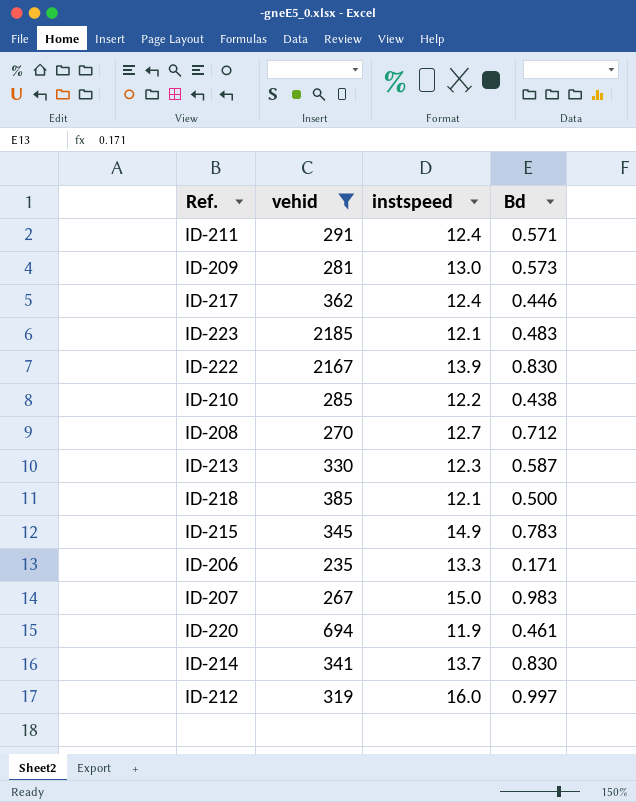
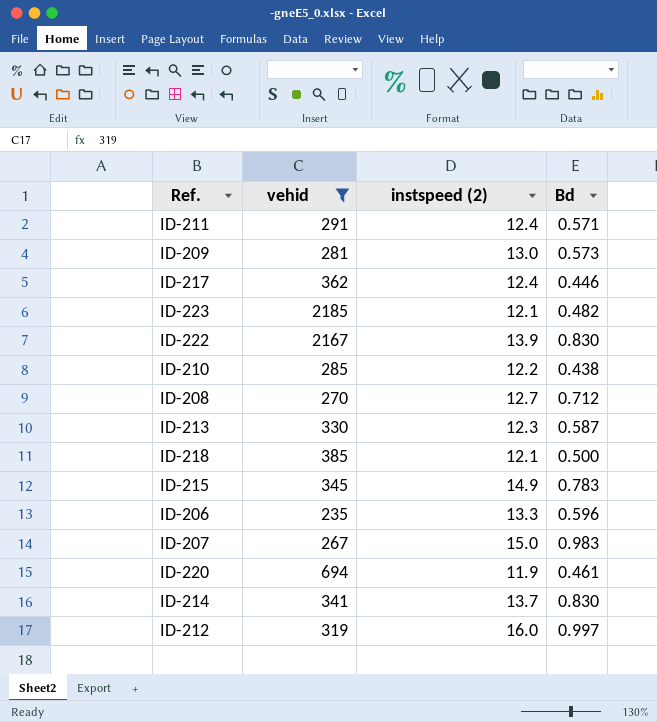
column name: instspeed -> instspeed (2)
ID-223 | Bd: 0.483 -> 0.482
ID-206 | Bd: 0.171 -> 0.596

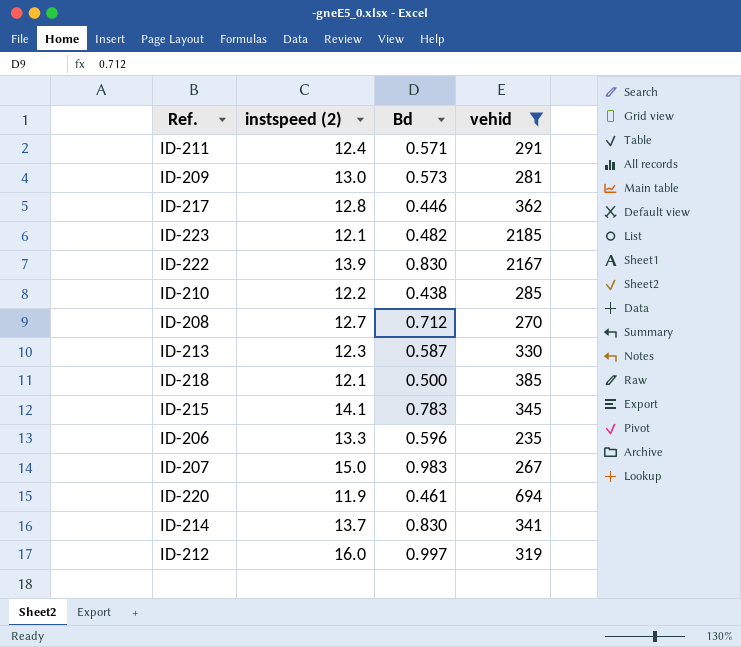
column vehid | position: 2 -> 4
ID-217 | instspeed (2): 12.4 -> 12.8
ID-215 | instspeed (2): 14.9 -> 14.1

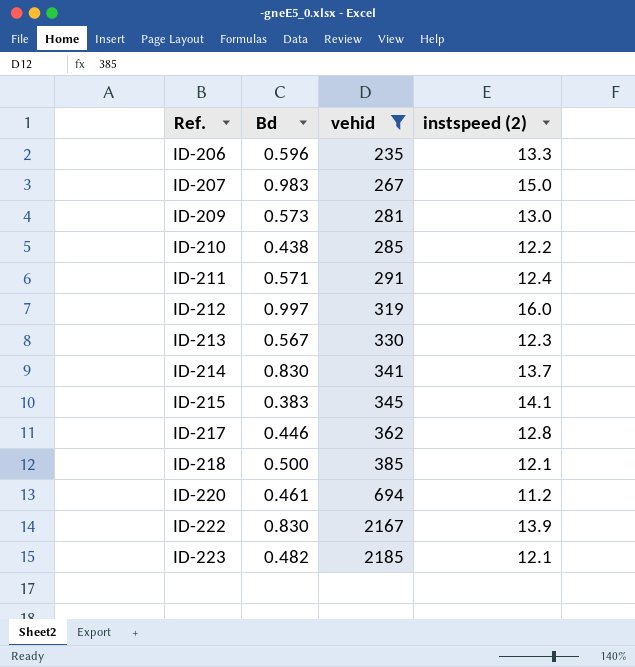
row order: none -> Ref. ascending
column instspeed (2) | position: 2 -> 4
row ID-208: 12.7 | 0.712 | 270 -> none
ID-213 | Bd: 0.587 -> 0.567
ID-215 | Bd: 0.783 -> 0.383
ID-220 | instspeed (2): 11.9 -> 11.2

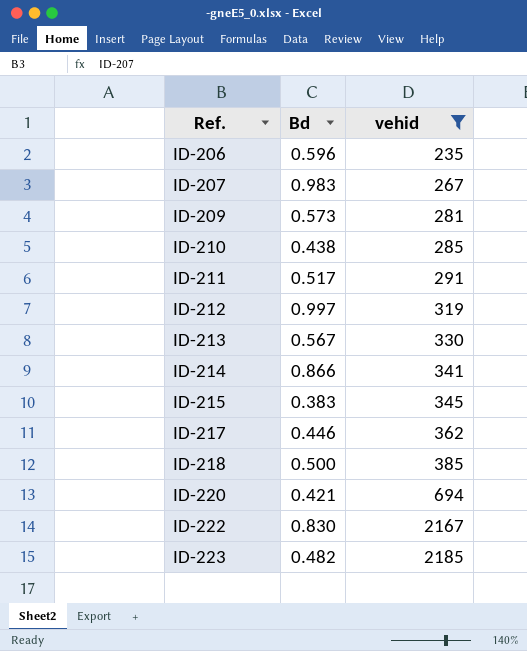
column instspeed (2) | position: 4 -> none
ID-211 | Bd: 0.571 -> 0.517
ID-214 | Bd: 0.830 -> 0.866
ID-220 | Bd: 0.461 -> 0.421

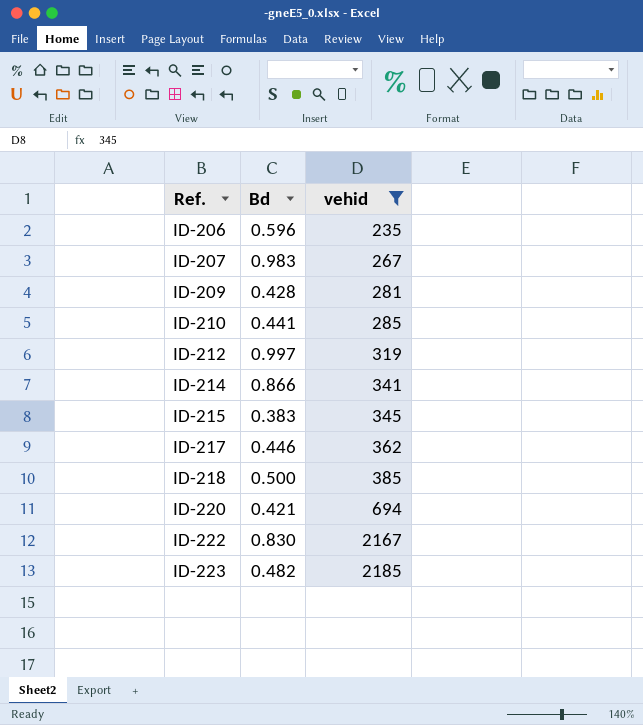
row ID-211: 0.517 | 291 -> none
row ID-213: 0.567 | 330 -> none
ID-209 | Bd: 0.573 -> 0.428
ID-210 | Bd: 0.438 -> 0.441

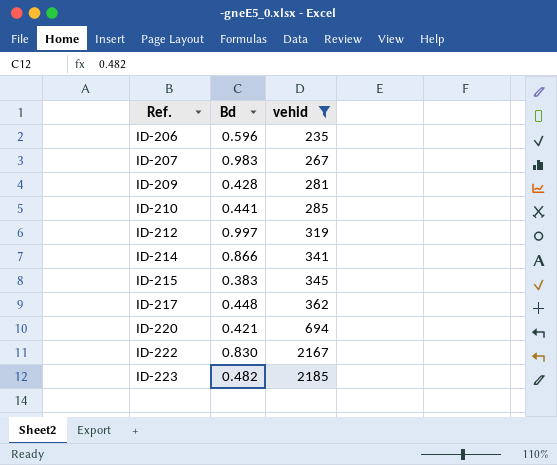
row ID-218: 0.500 | 385 -> none
ID-217 | Bd: 0.446 -> 0.448

